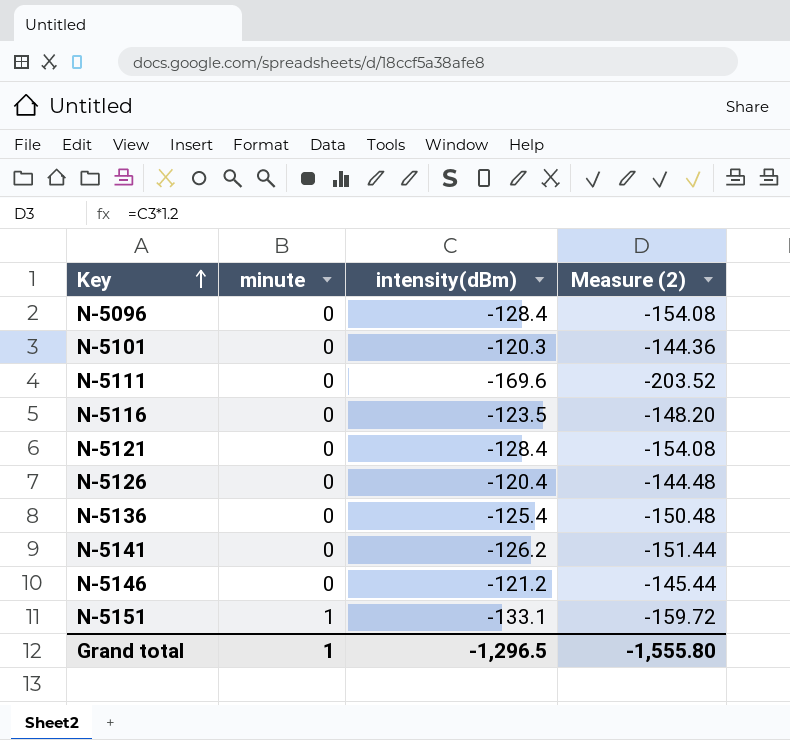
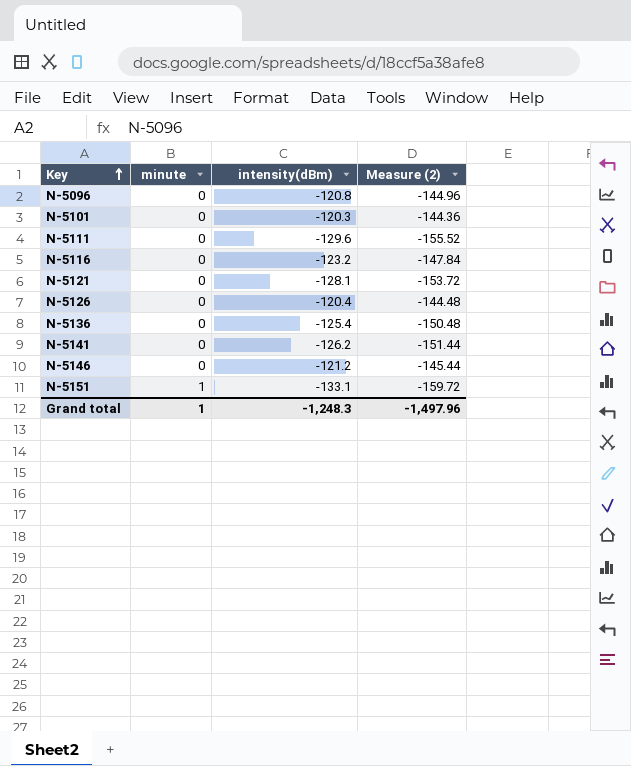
N-5096 | intensity(dBm): -128.4 -> -120.8
N-5096 | Measure (2): -154.08 -> -144.96
N-5111 | intensity(dBm): -169.6 -> -129.6
N-5111 | Measure (2): -203.52 -> -155.52
N-5116 | intensity(dBm): -123.5 -> -123.2
N-5116 | Measure (2): -148.20 -> -147.84
N-5121 | intensity(dBm): -128.4 -> -128.1
N-5121 | Measure (2): -154.08 -> -153.72
Grand total | intensity(dBm): -1,296.5 -> -1,248.3
Grand total | Measure (2): -1,555.80 -> -1,497.96

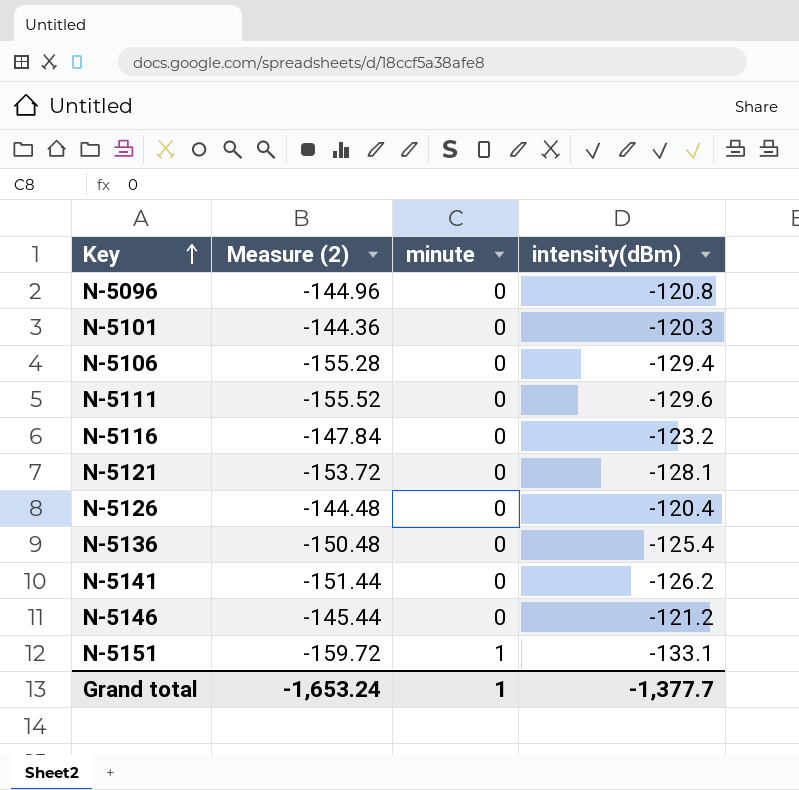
column Measure (2) | position: 4 -> 2
row N-5106: none -> -155.28 | 0 | -129.4
Grand total | Measure (2): -1,497.96 -> -1,653.24
Grand total | intensity(dBm): -1,248.3 -> -1,377.7

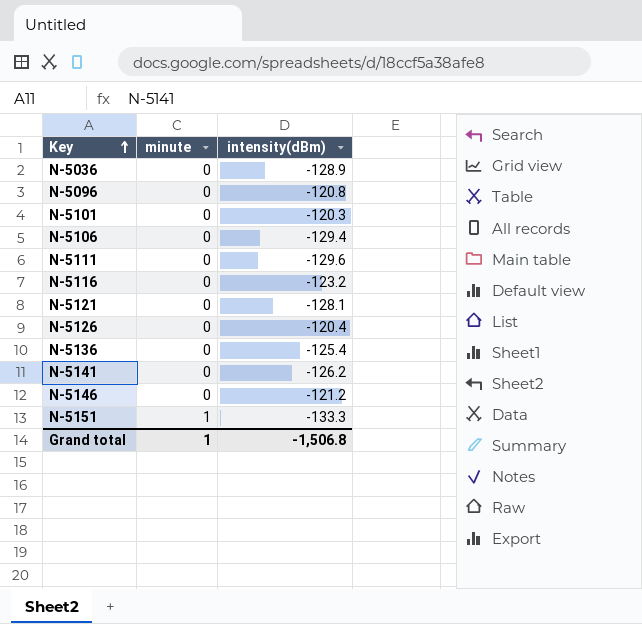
column Measure (2) | formula: [intensity(dBm)] * 1.2 -> none
row N-5036: none -> 0 | -128.9
N-5151 | intensity(dBm): -133.1 -> -133.3
Grand total | intensity(dBm): -1,377.7 -> -1,506.8

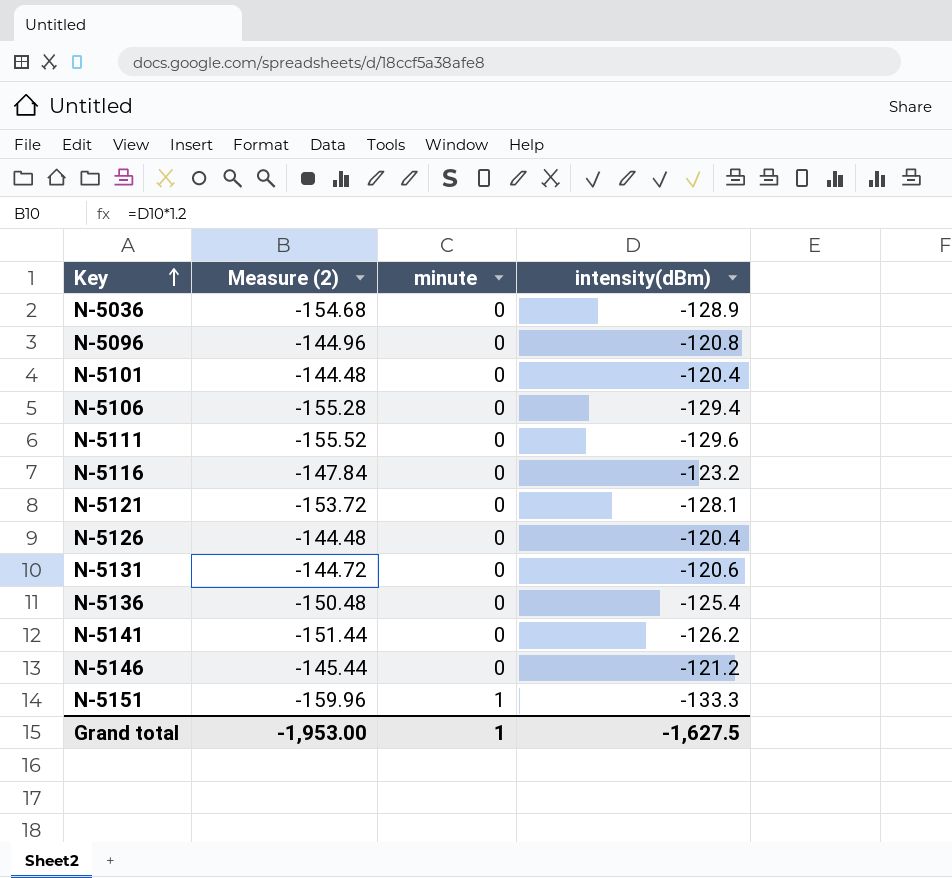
column Measure (2) | formula: none -> [intensity(dBm)] * 1.2
N-5101 | intensity(dBm): -120.3 -> -120.4
row N-5131: none -> -144.72 | 0 | -120.6
Grand total | intensity(dBm): -1,506.8 -> -1,627.5

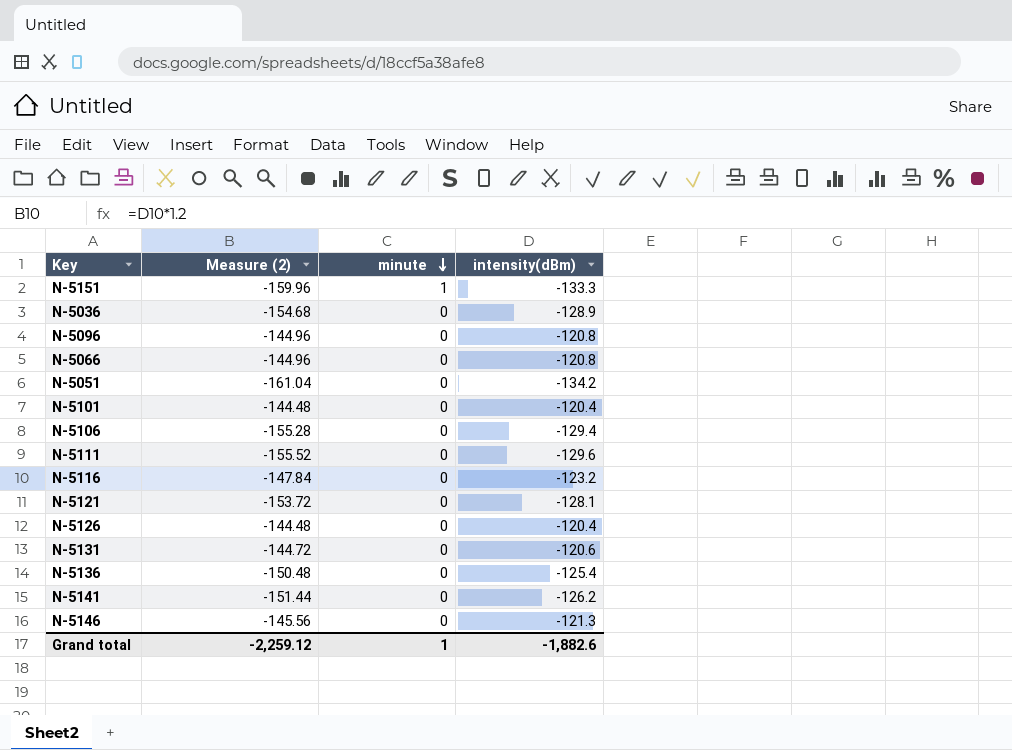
row order: Key ascending -> minute descending
row N-5066: none -> -144.96 | 0 | -120.8
row N-5051: none -> -161.04 | 0 | -134.2
N-5146 | Measure (2): -145.44 -> -145.56
N-5146 | intensity(dBm): -121.2 -> -121.3
Grand total | Measure (2): -1,953.00 -> -2,259.12
Grand total | intensity(dBm): -1,627.5 -> -1,882.6

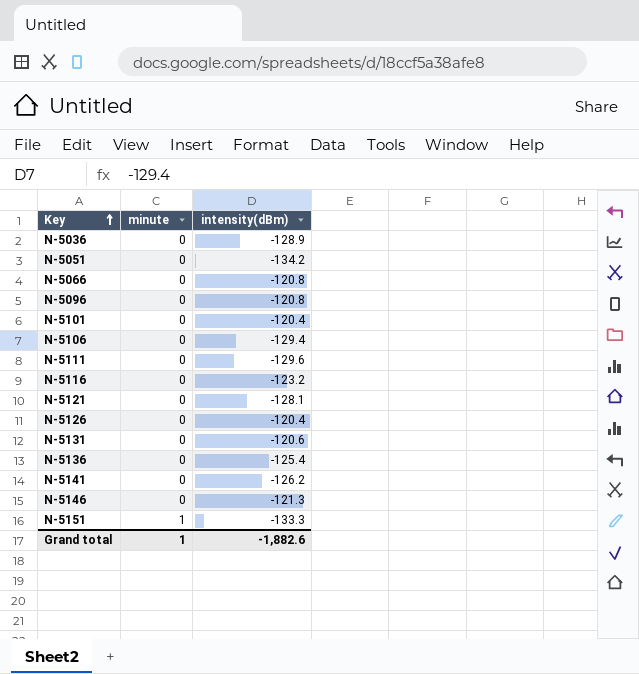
row order: minute descending -> Key ascending
column Measure (2) | formula: [intensity(dBm)] * 1.2 -> none

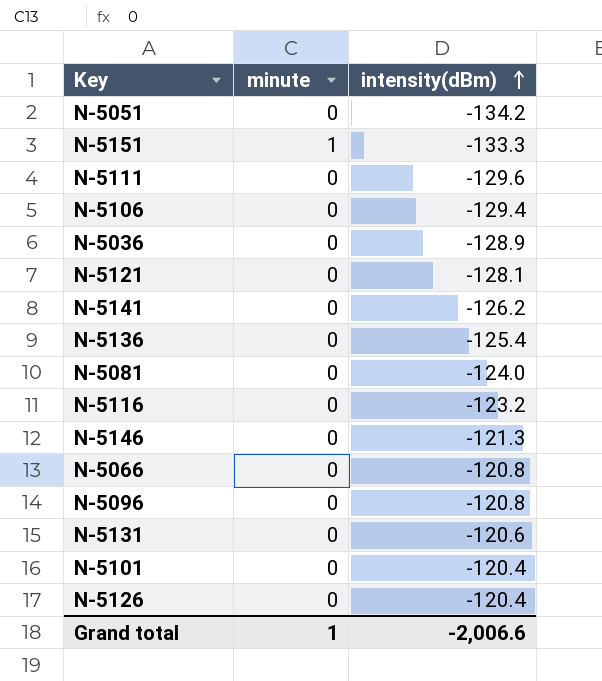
row order: Key ascending -> intensity(dBm) ascending
row N-5081: none -> 0 | -124.0
Grand total | intensity(dBm): -1,882.6 -> -2,006.6

